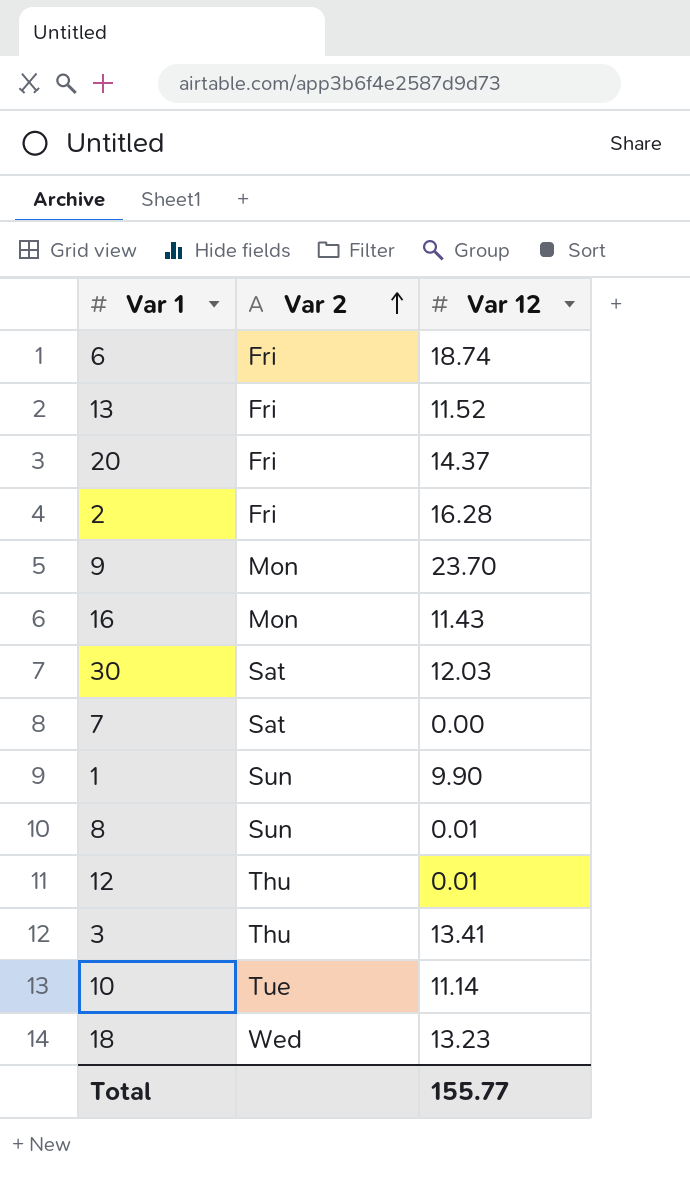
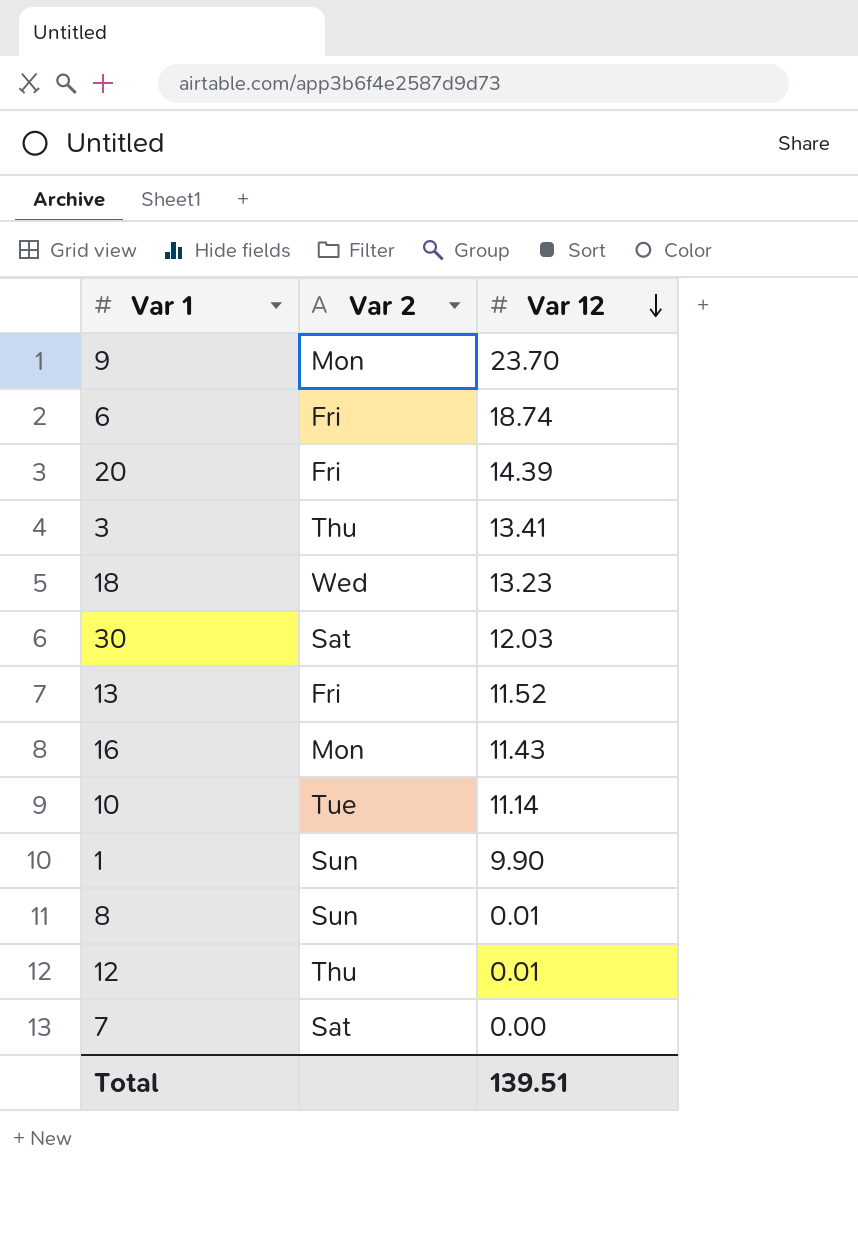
row order: Var 2 ascending -> Var 12 descending
row 2: Fri | 16.28 -> none
20 | Var 12: 14.37 -> 14.39
Total | Var 12: 155.77 -> 139.51

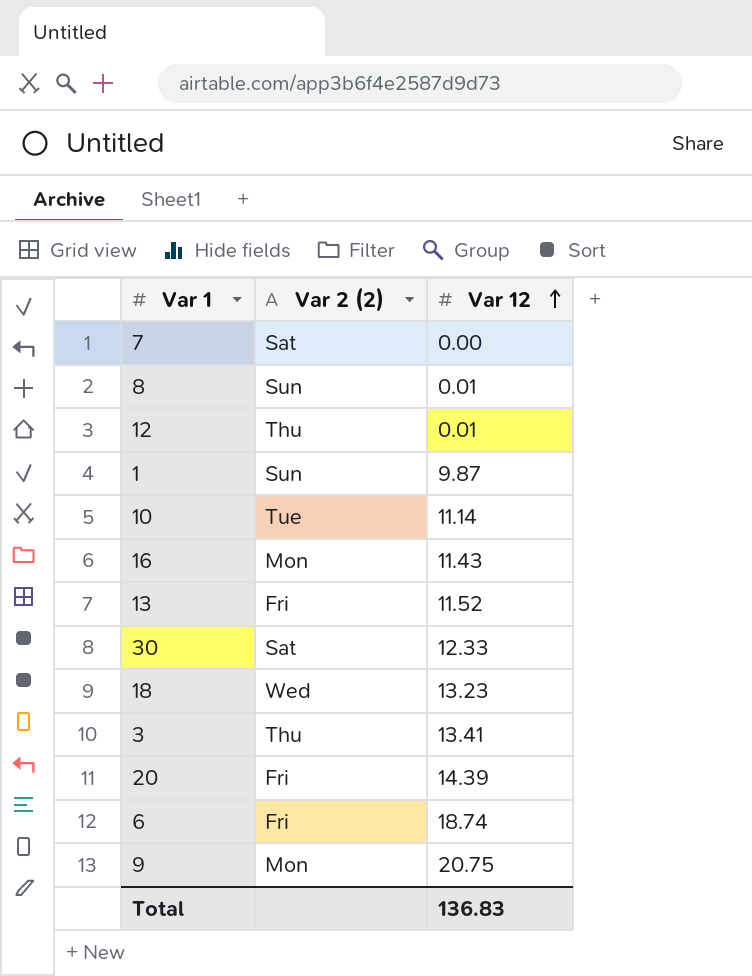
row order: Var 12 descending -> Var 12 ascending
column name: Var 2 -> Var 2 (2)
1 | Var 12: 9.90 -> 9.87
30 | Var 12: 12.03 -> 12.33
9 | Var 12: 23.70 -> 20.75
Total | Var 12: 139.51 -> 136.83

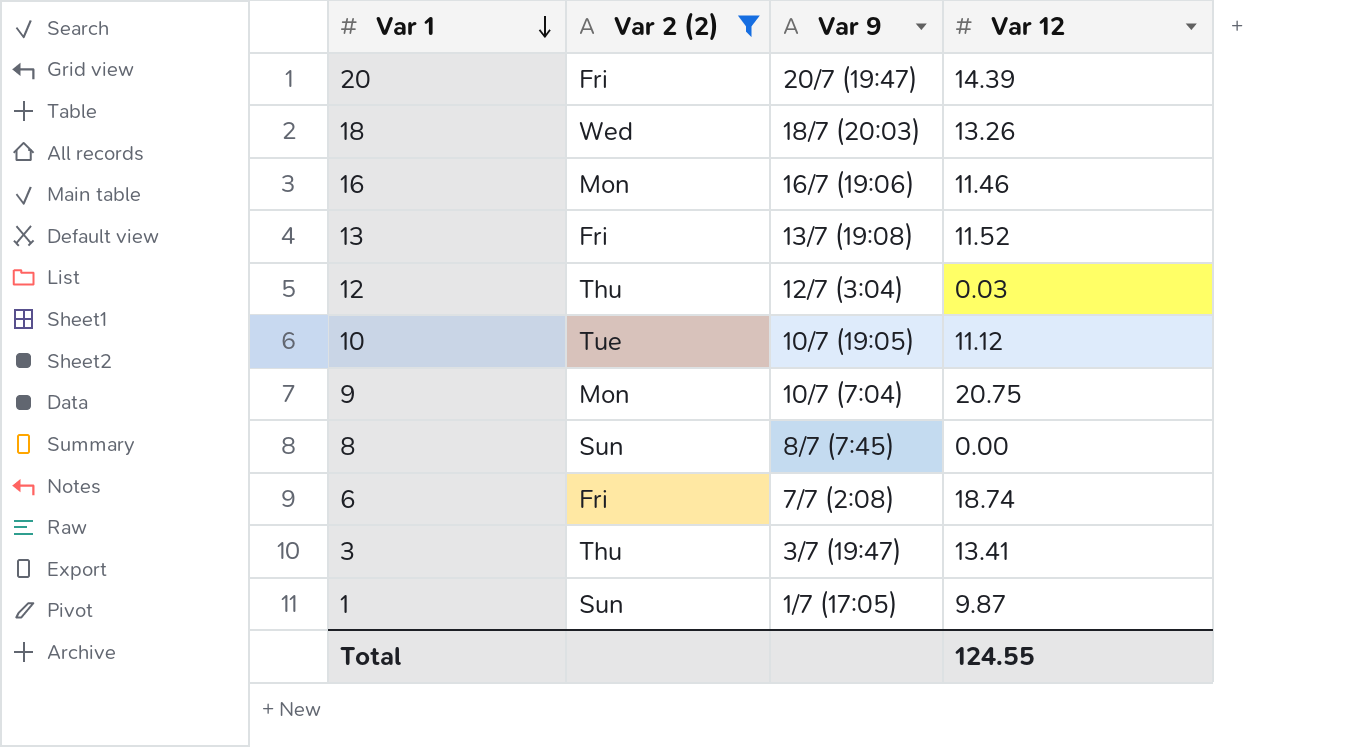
filter: none -> Var 2 (2) != Sat
row order: Var 12 ascending -> Var 1 descending
column Var 9 | position: none -> 3
18 | Var 12: 13.23 -> 13.26
16 | Var 12: 11.43 -> 11.46
12 | Var 12: 0.01 -> 0.03
10 | Var 12: 11.14 -> 11.12
8 | Var 12: 0.01 -> 0.00
Total | Var 12: 136.83 -> 124.55

